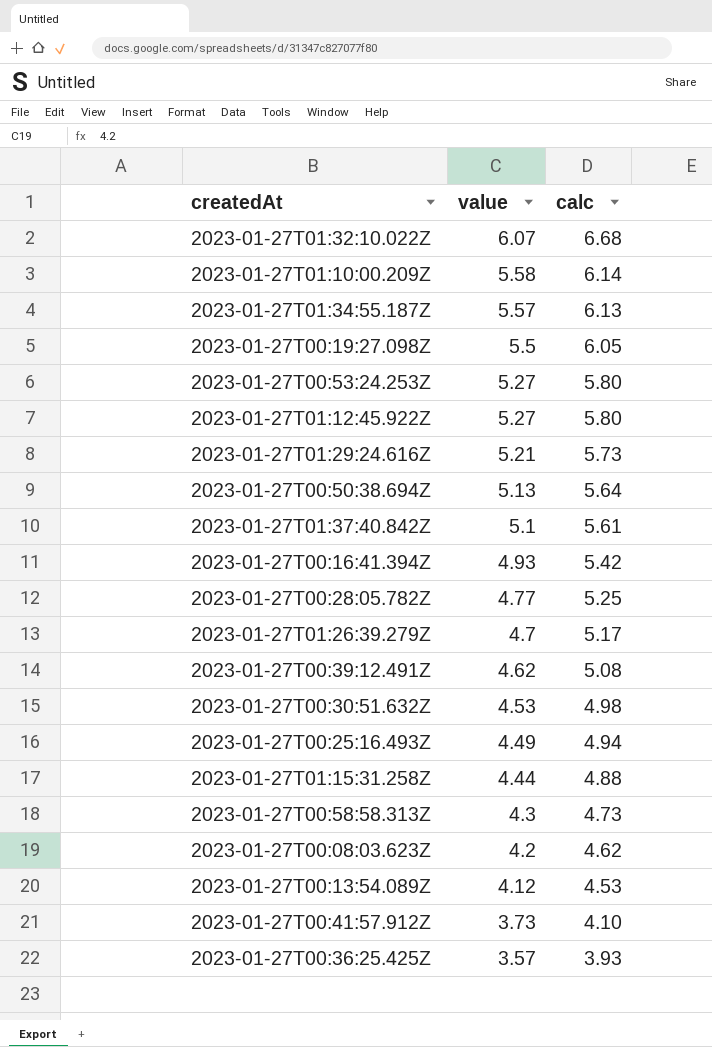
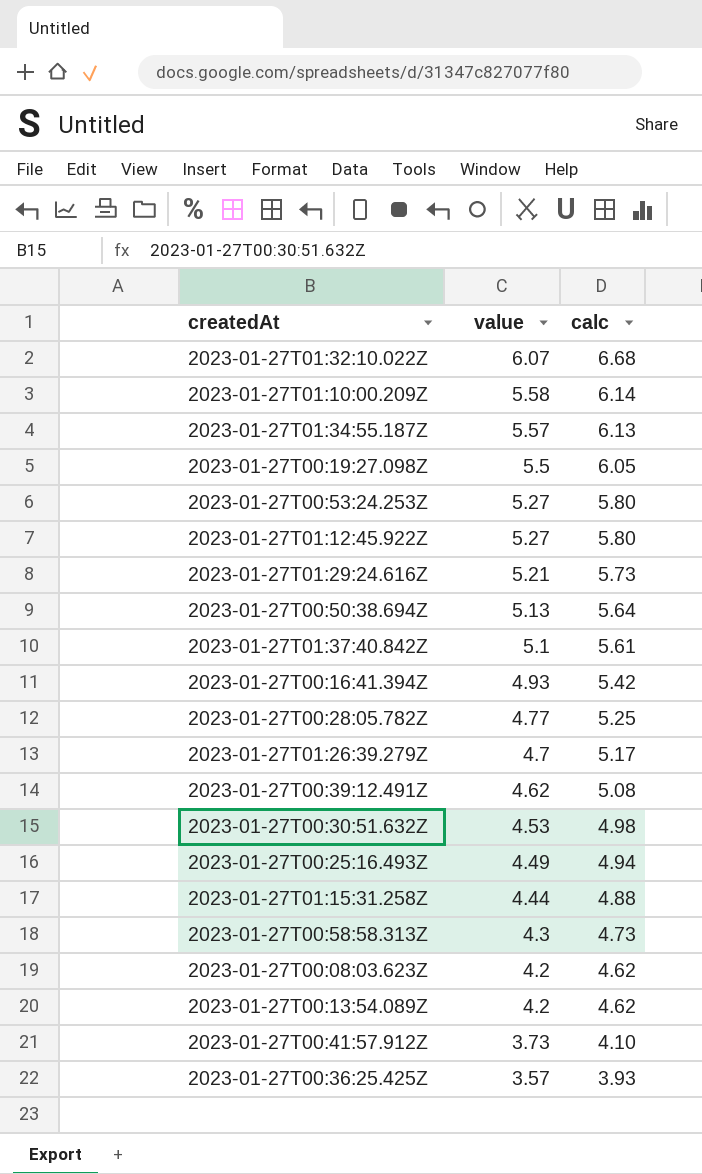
2023-01-27T00:13:54.089Z | value: 4.12 -> 4.2
2023-01-27T00:13:54.089Z | calc: 4.53 -> 4.62

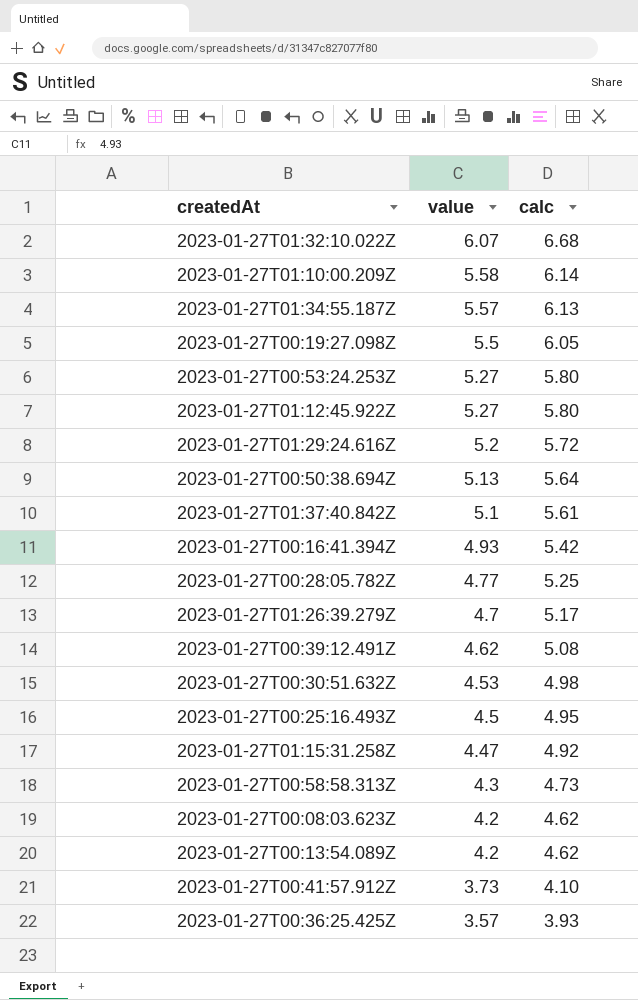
2023-01-27T01:29:24.616Z | value: 5.21 -> 5.2
2023-01-27T01:29:24.616Z | calc: 5.73 -> 5.72
2023-01-27T00:25:16.493Z | value: 4.49 -> 4.5
2023-01-27T00:25:16.493Z | calc: 4.94 -> 4.95
2023-01-27T01:15:31.258Z | value: 4.44 -> 4.47
2023-01-27T01:15:31.258Z | calc: 4.88 -> 4.92

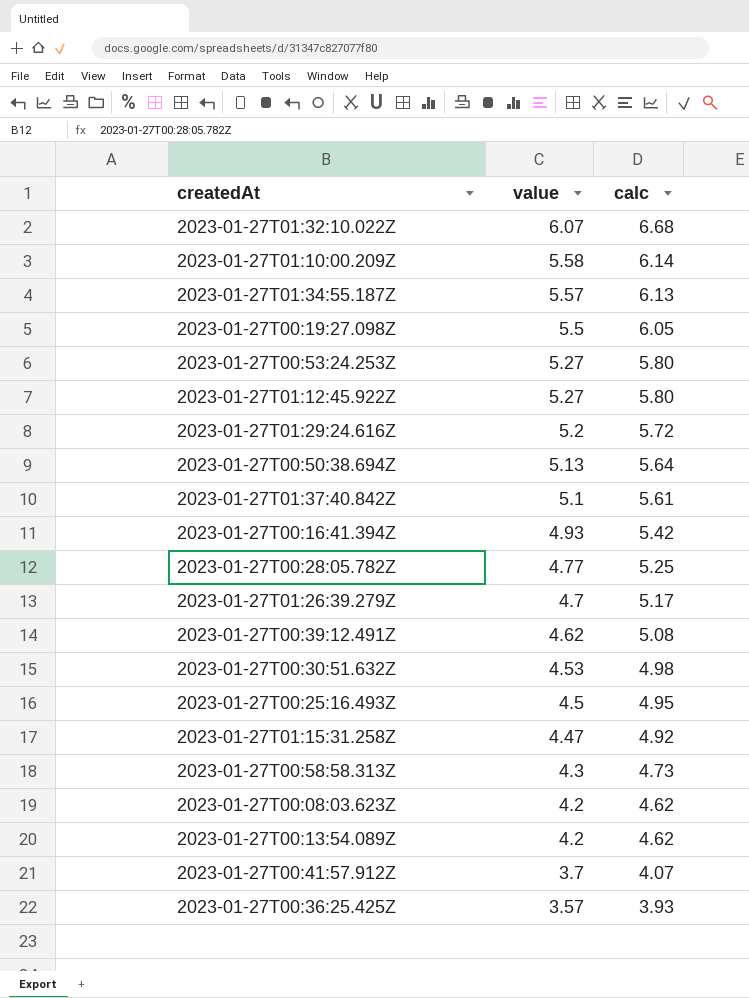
2023-01-27T00:41:57.912Z | value: 3.73 -> 3.7
2023-01-27T00:41:57.912Z | calc: 4.10 -> 4.07

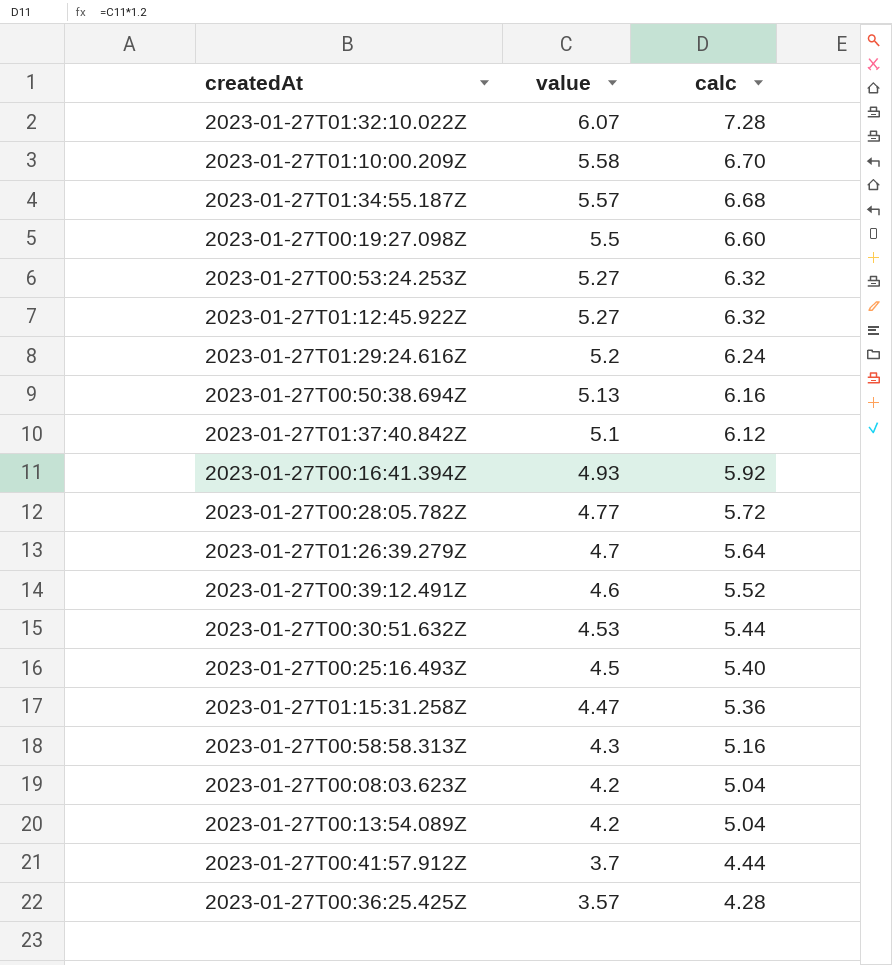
column calc | formula: [value] * 1.1 -> [value] * 1.2
2023-01-27T00:39:12.491Z | value: 4.62 -> 4.6

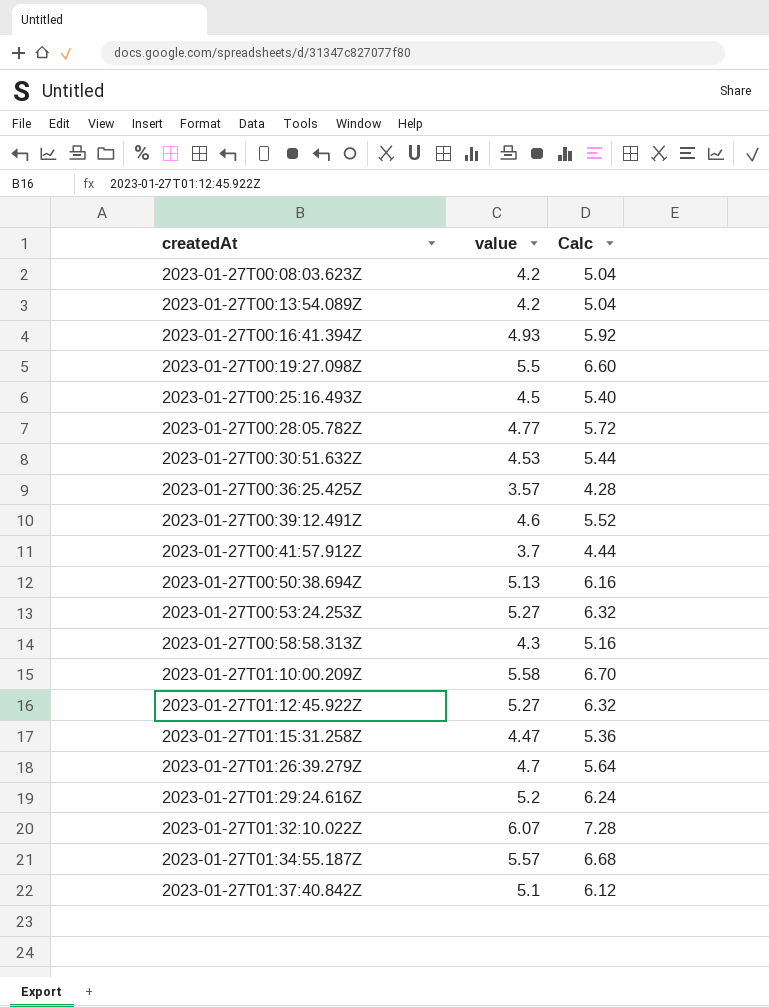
row order: value descending -> createdAt ascending
column name: calc -> Calc

